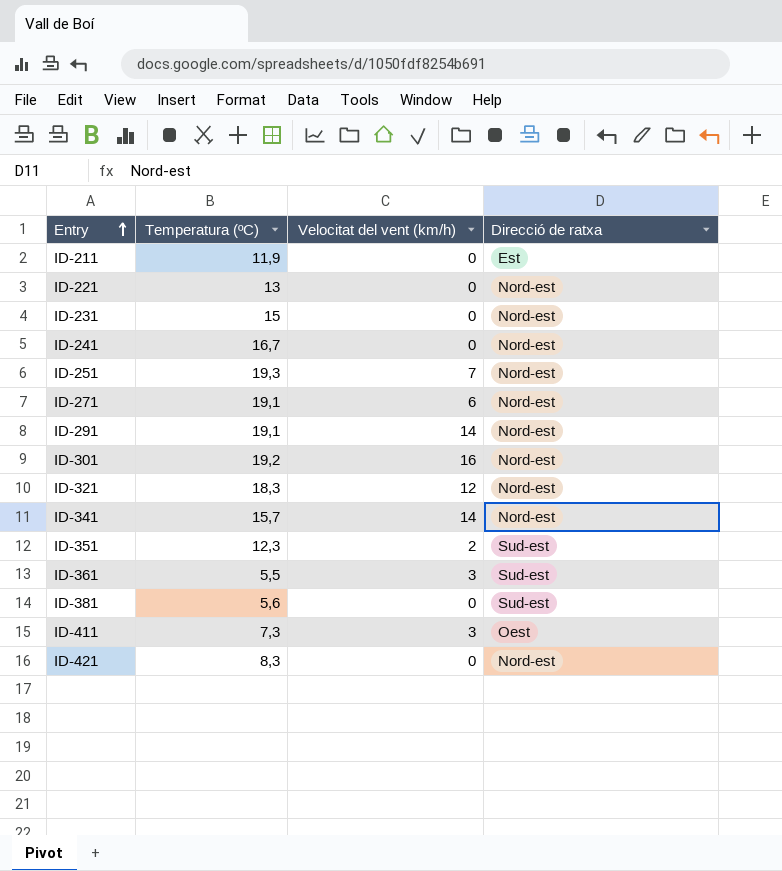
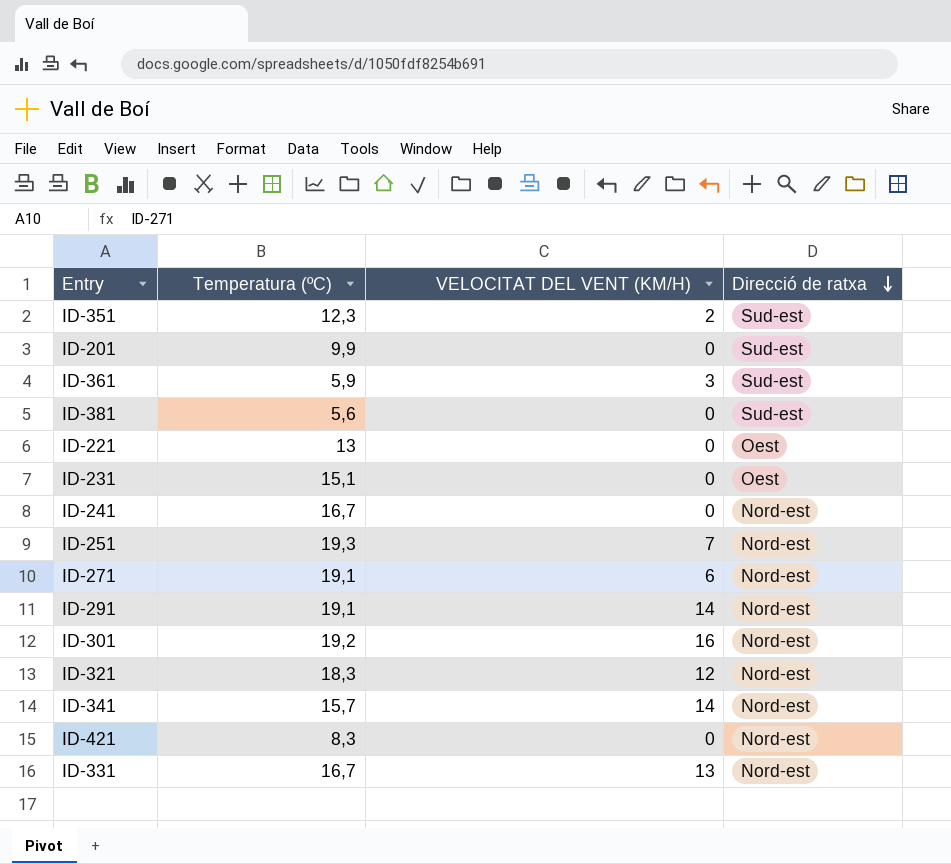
row order: Entry ascending -> Direcció de ratxa descending
column name: Velocitat del vent (km/h) -> VELOCITAT DEL VENT (KM/H)
row ID-211: 11,9 | 0 | Est -> none
row ID-411: 7,3 | 3 | Oest -> none
row ID-201: none -> 9,9 | 0 | Sud-est
ID-361 | Temperatura (ºC): 5,5 -> 5,9
ID-221 | Direcció de ratxa: Nord-est -> Oest
ID-231 | Temperatura (ºC): 15 -> 15,1
ID-231 | Direcció de ratxa: Nord-est -> Oest
row ID-331: none -> 16,7 | 13 | Nord-est

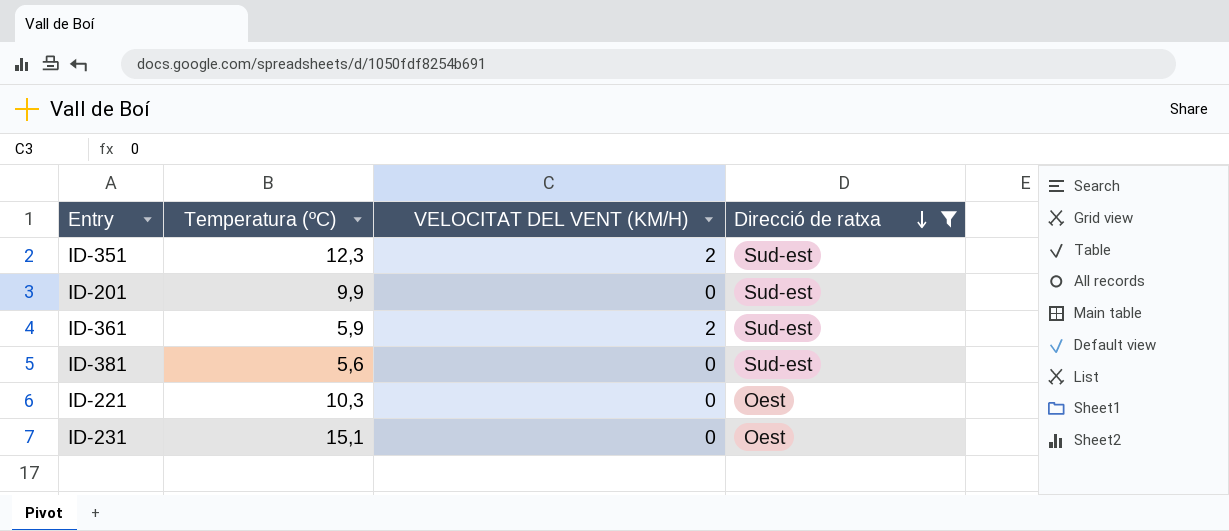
filter: none -> Direcció de ratxa != Nord-est
ID-361 | VELOCITAT DEL VENT (KM/H): 3 -> 2
ID-221 | Temperatura (ºC): 13 -> 10,3

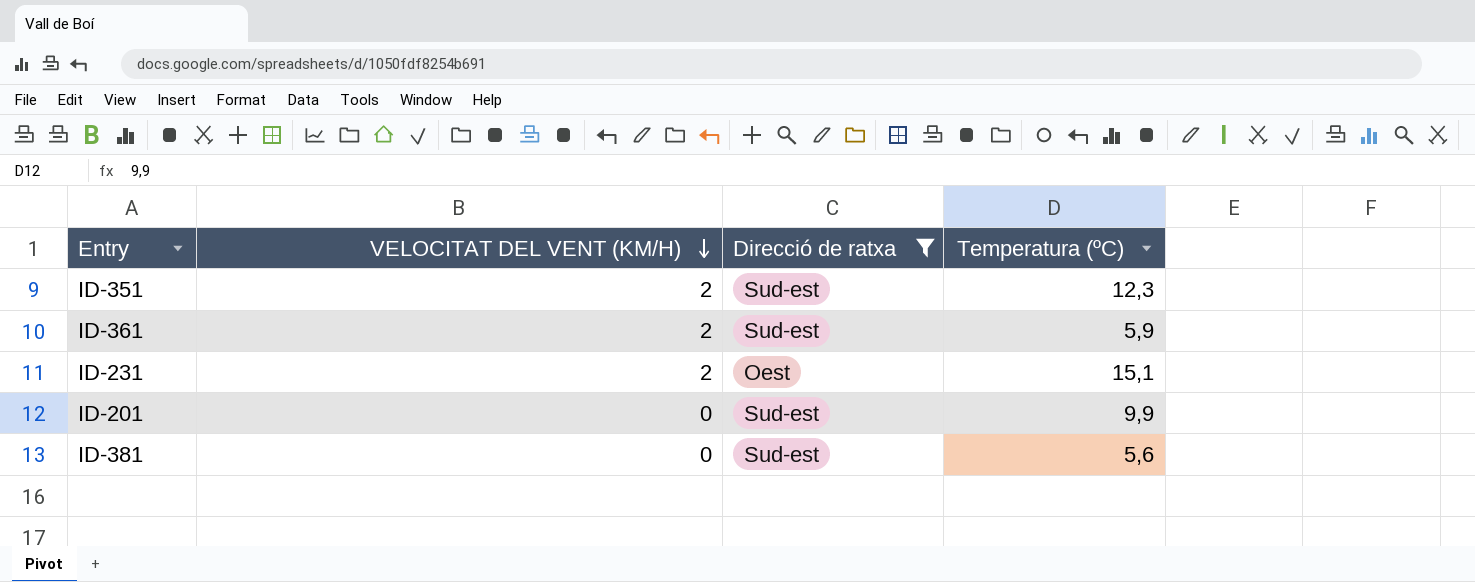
row order: Direcció de ratxa descending -> VELOCITAT DEL VENT (KM/H) descending
column Temperatura (ºC) | position: 2 -> 4
row ID-221: 10,3 | 0 | Oest -> none
ID-231 | VELOCITAT DEL VENT (KM/H): 0 -> 2

